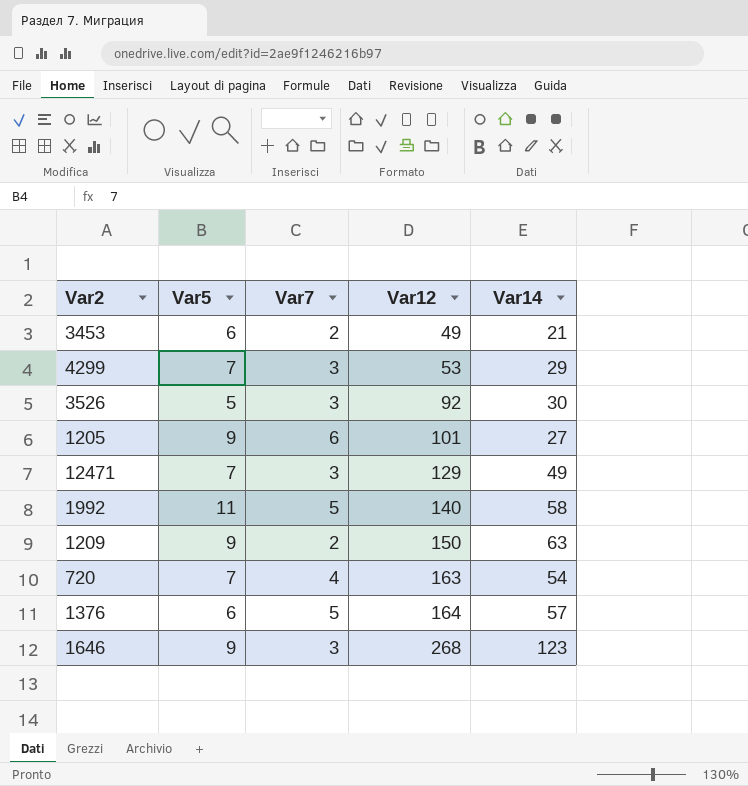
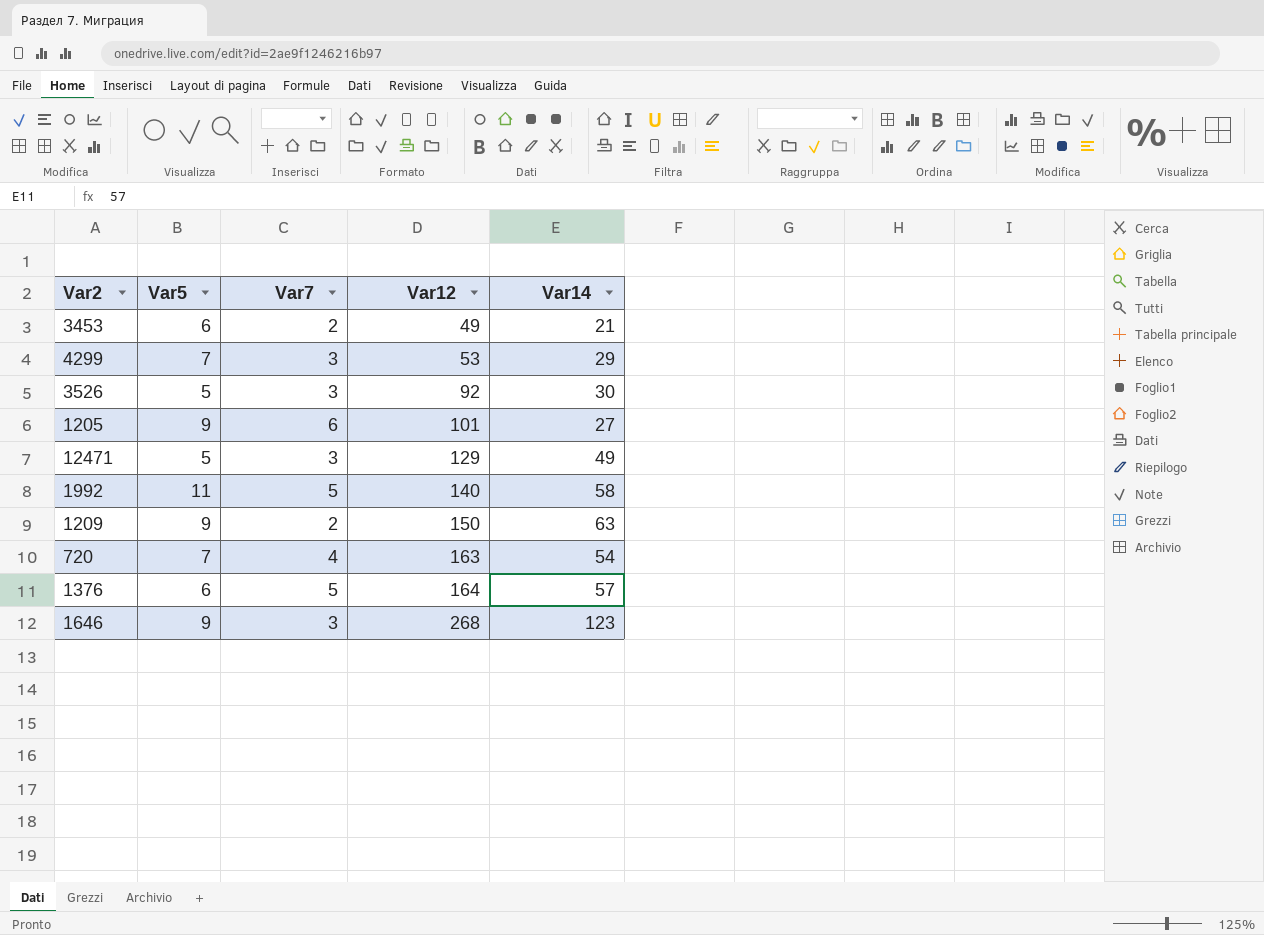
12471 | Var5: 7 -> 5

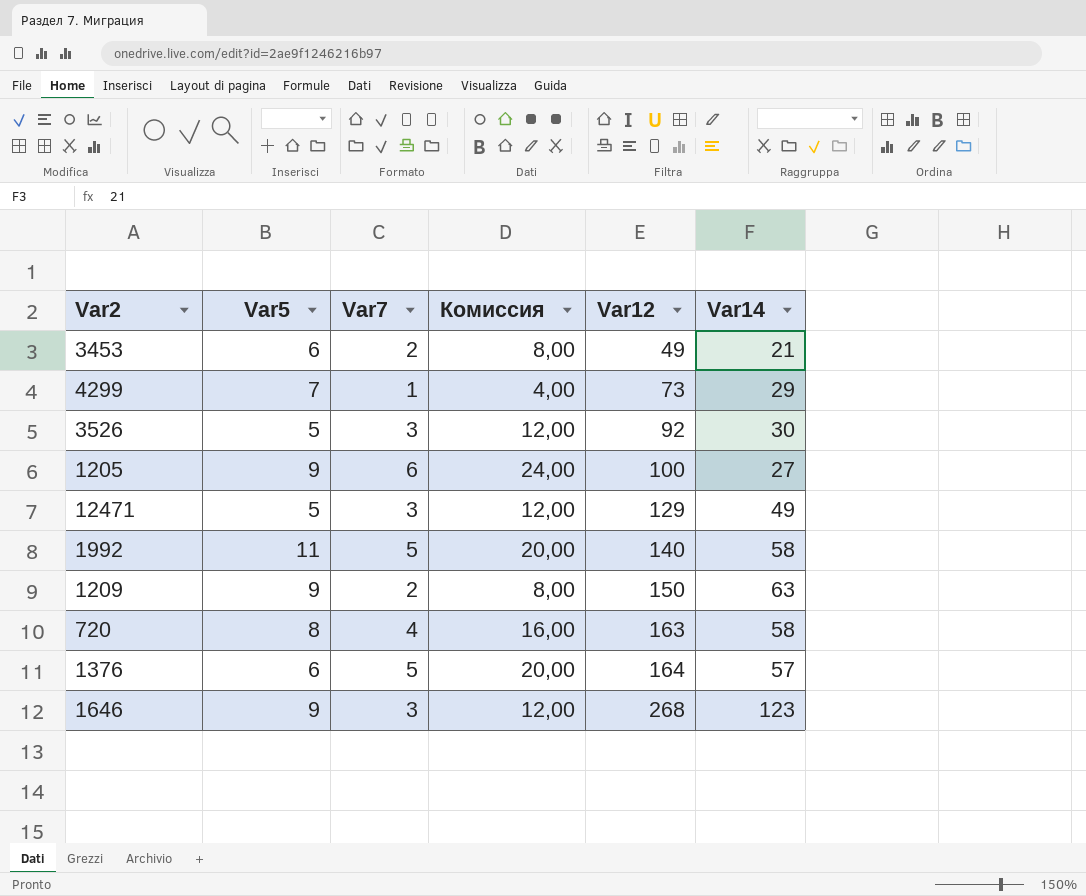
column Комиссия | formula: none -> [Var7] * 4
4299 | Var7: 3 -> 1
4299 | Var12: 53 -> 73
1205 | Var12: 101 -> 100
720 | Var5: 7 -> 8
720 | Var14: 54 -> 58

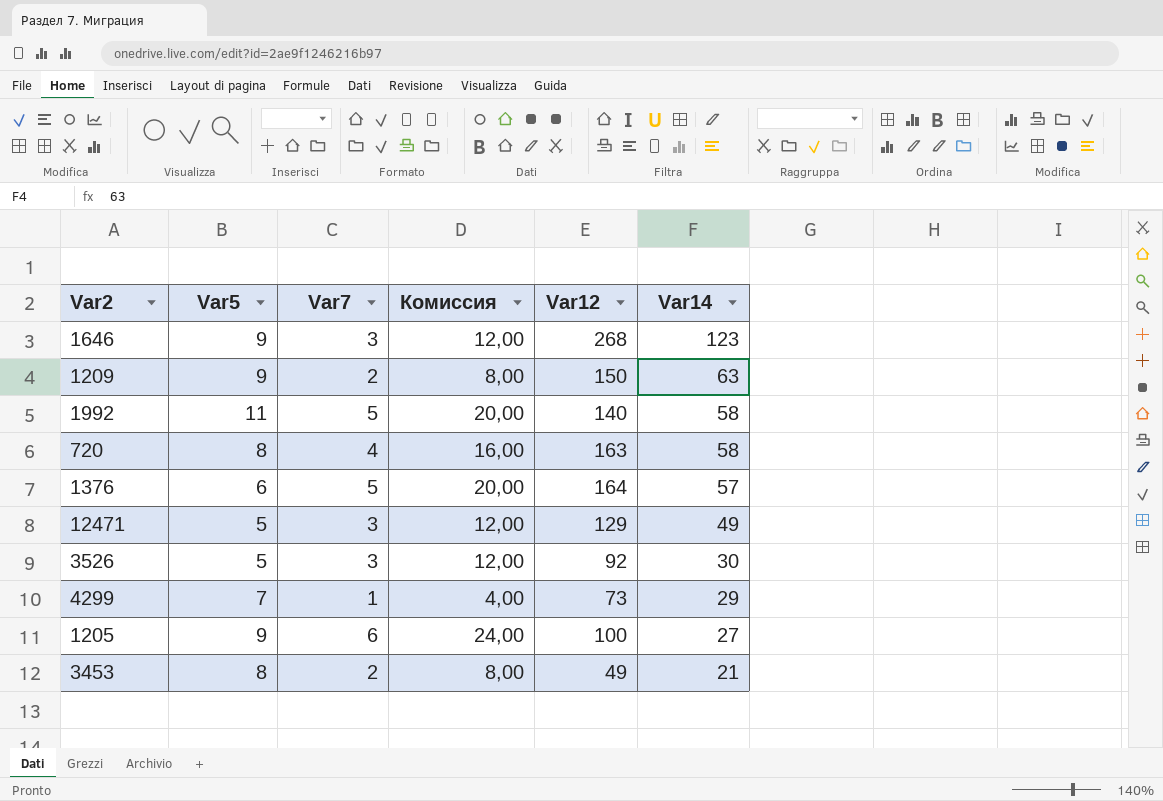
row order: Var12 ascending -> Var14 descending
3453 | Var5: 6 -> 8

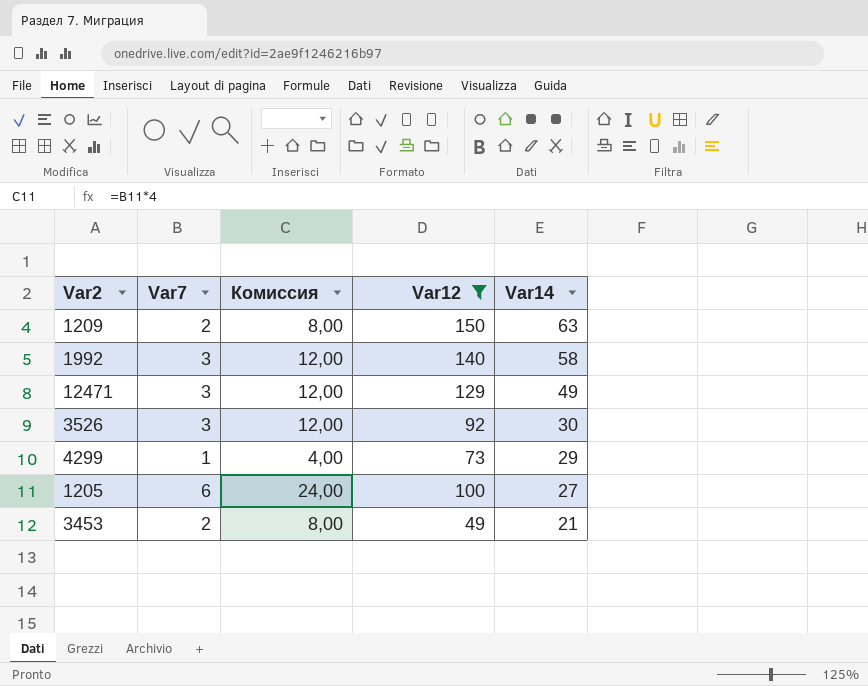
filter: none -> Var12 <= 150
column Var5 | position: 2 -> none
1992 | Var7: 5 -> 3
1992 | Комиссия: 20,00 -> 12,00

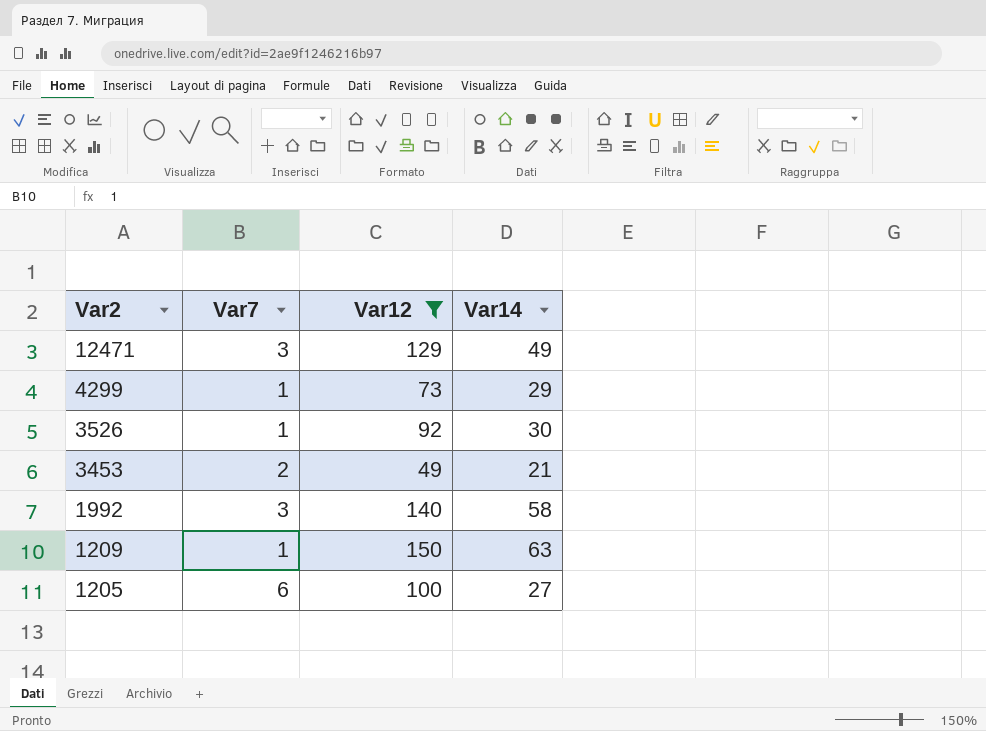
row order: Var14 descending -> Var2 descending
column Комиссия | formula: [Var7] * 4 -> none
3526 | Var7: 3 -> 1
1209 | Var7: 2 -> 1

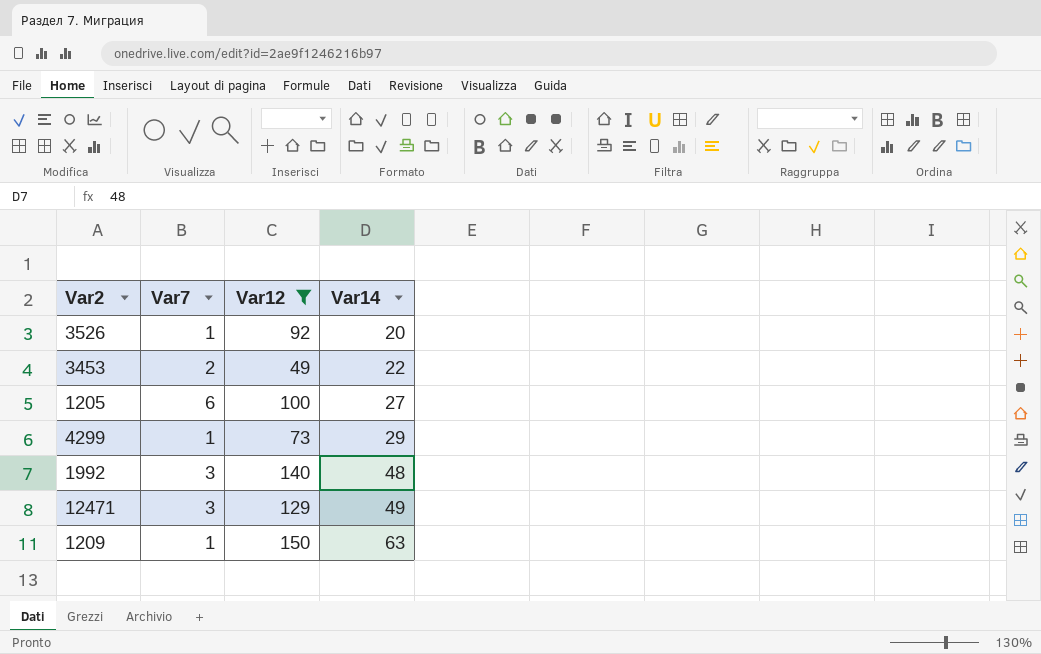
row order: Var2 descending -> Var14 ascending
3526 | Var14: 30 -> 20
3453 | Var14: 21 -> 22
1992 | Var14: 58 -> 48

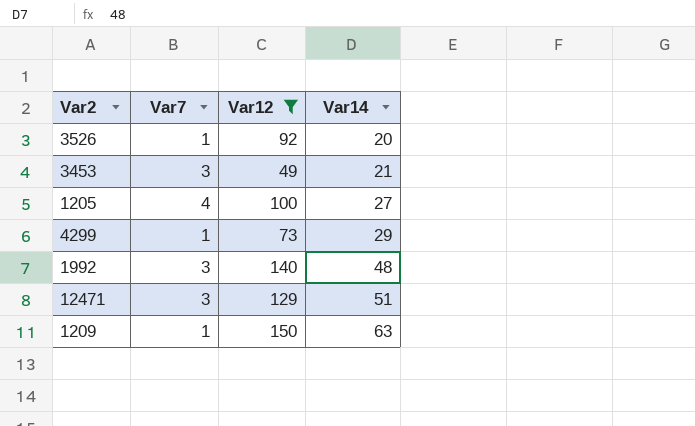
3453 | Var7: 2 -> 3
3453 | Var14: 22 -> 21
1205 | Var7: 6 -> 4
12471 | Var14: 49 -> 51

